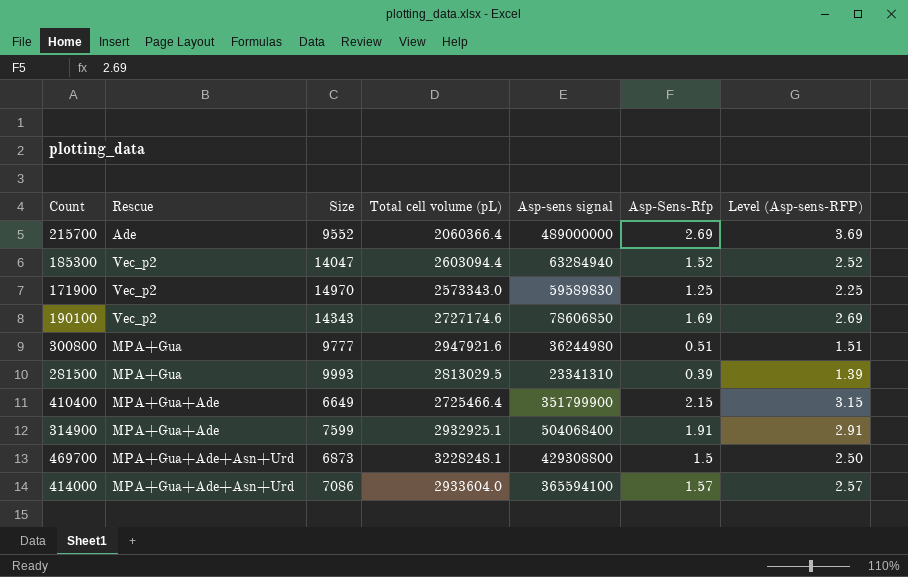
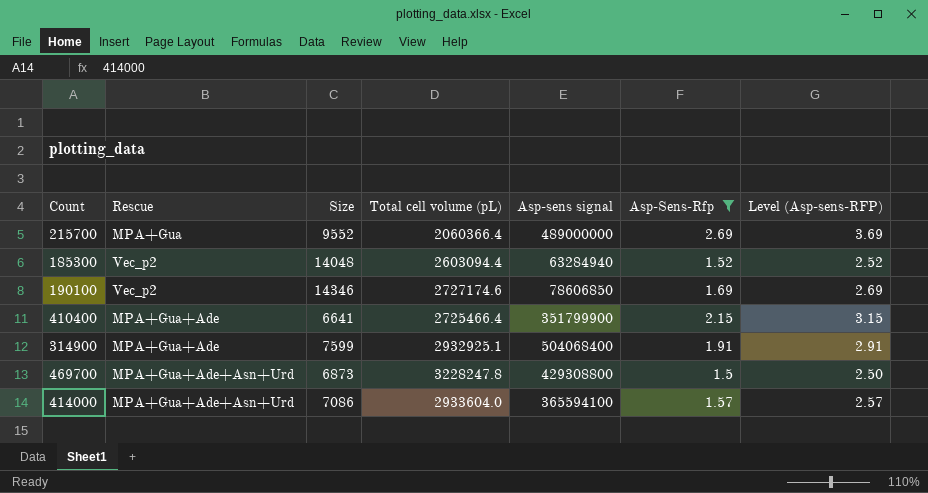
filter: none -> Asp-Sens-Rfp >= 1.5
215700 | Rescue: Ade -> MPA+Gua
185300 | Size: 14047 -> 14048
190100 | Size: 14343 -> 14346
410400 | Size: 6649 -> 6641
469700 | Total cell volume (pL): 3228248.1 -> 3228247.8

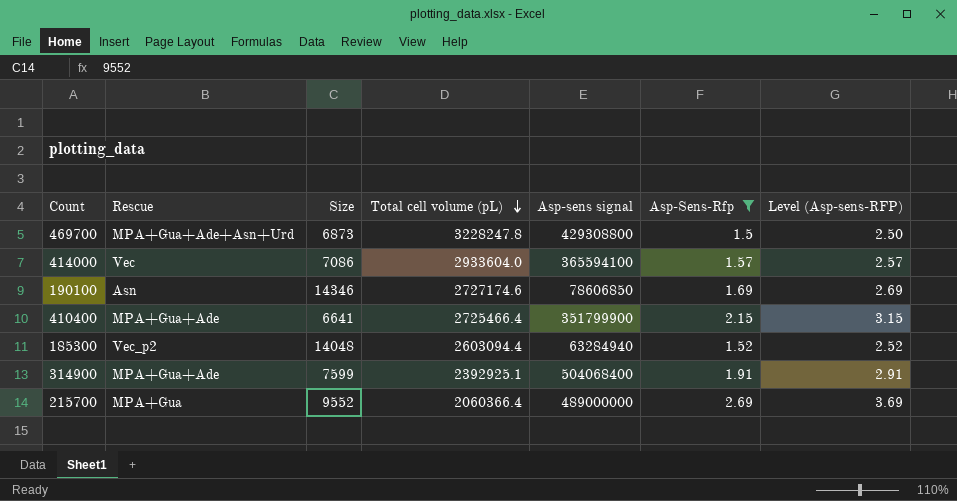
row order: none -> Total cell volume (pL) descending
414000 | Rescue: MPA+Gua+Ade+Asn+Urd -> Vec
190100 | Rescue: Vec_p2 -> Asn
314900 | Total cell volume (pL): 2932925.1 -> 2392925.1

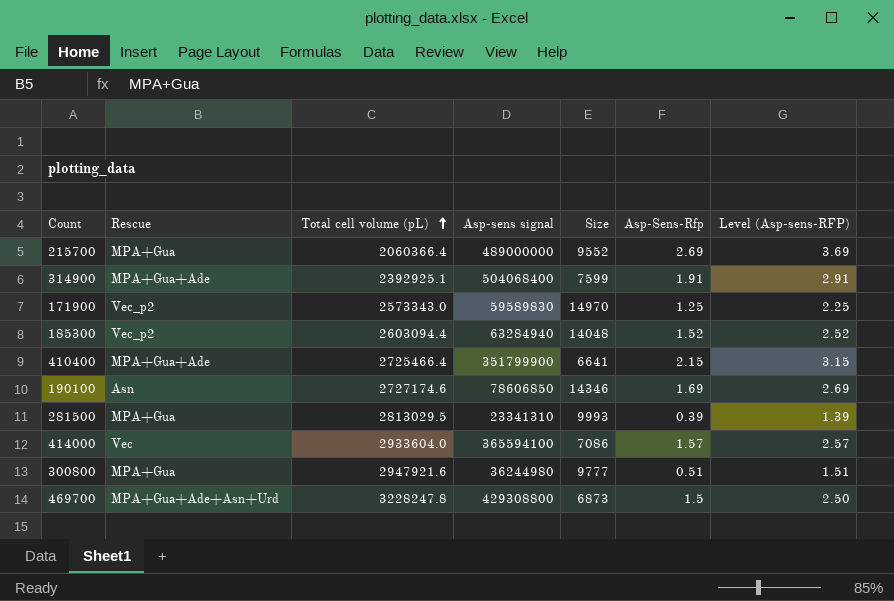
filter: Asp-Sens-Rfp >= 1.5 -> none
row order: Total cell volume (pL) descending -> Total cell volume (pL) ascending
column Size | position: 3 -> 5

